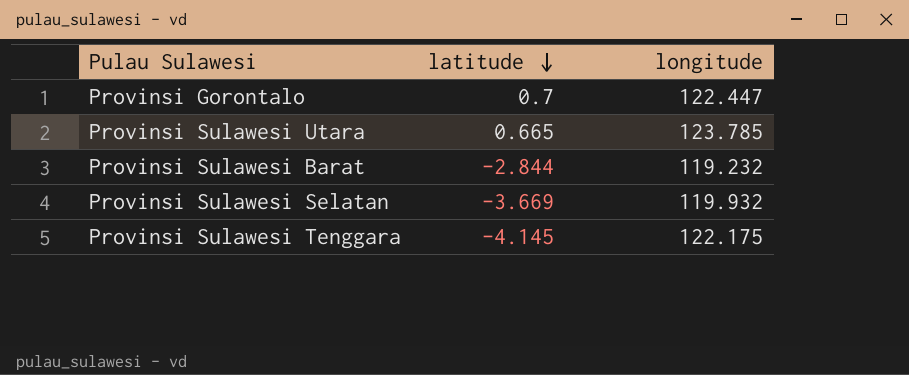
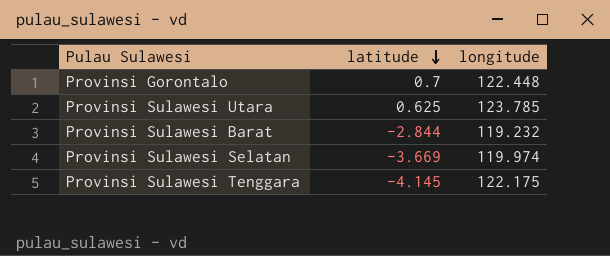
Provinsi Gorontalo | longitude: 122.447 -> 122.448
Provinsi Sulawesi Utara | latitude: 0.665 -> 0.625
Provinsi Sulawesi Selatan | longitude: 119.932 -> 119.974

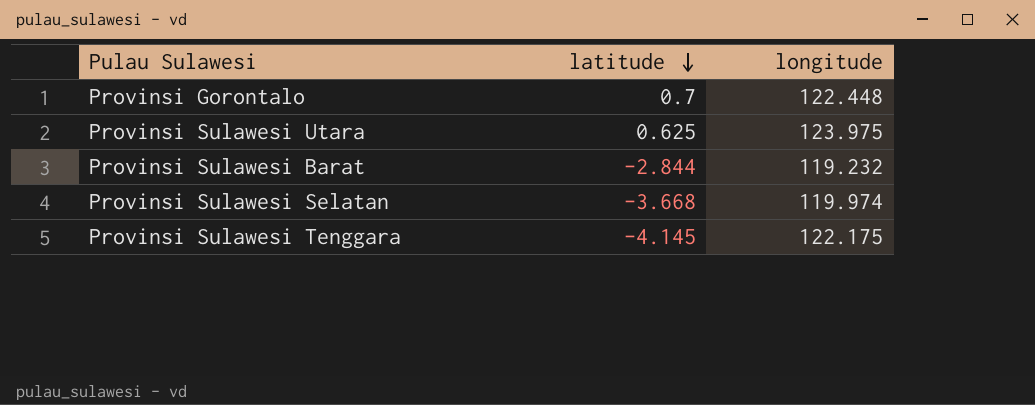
Provinsi Sulawesi Utara | longitude: 123.785 -> 123.975
Provinsi Sulawesi Selatan | latitude: -3.669 -> -3.668

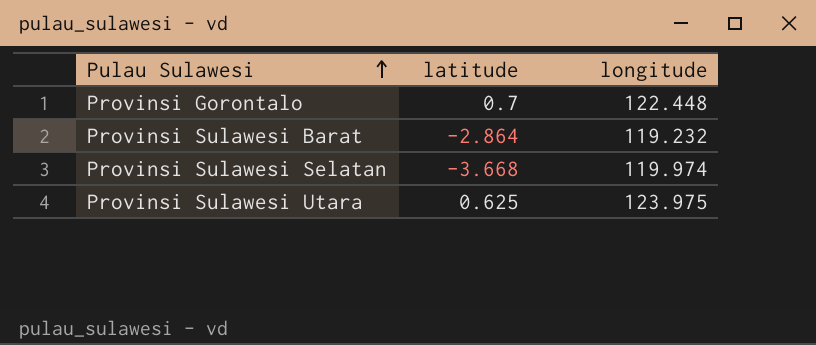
row order: latitude descending -> Pulau Sulawesi ascending
row Provinsi Sulawesi Tenggara: -4.145 | 122.175 -> none
Provinsi Sulawesi Barat | latitude: -2.844 -> -2.864

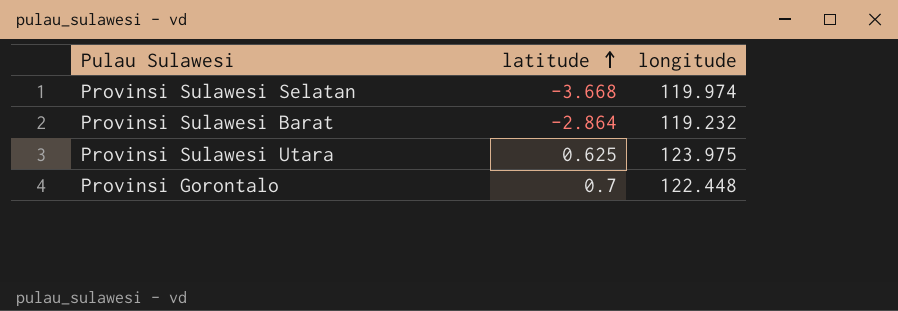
row order: Pulau Sulawesi ascending -> latitude ascending

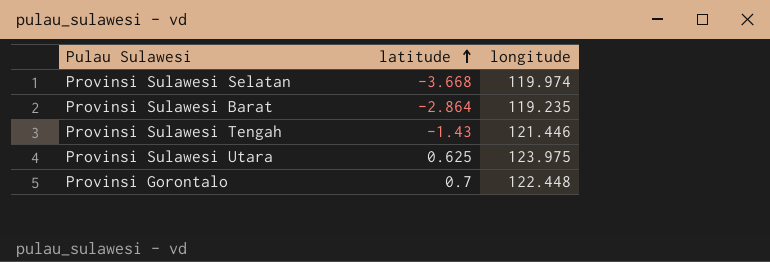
Provinsi Sulawesi Barat | longitude: 119.232 -> 119.235
row Provinsi Sulawesi Tengah: none -> -1.43 | 121.446

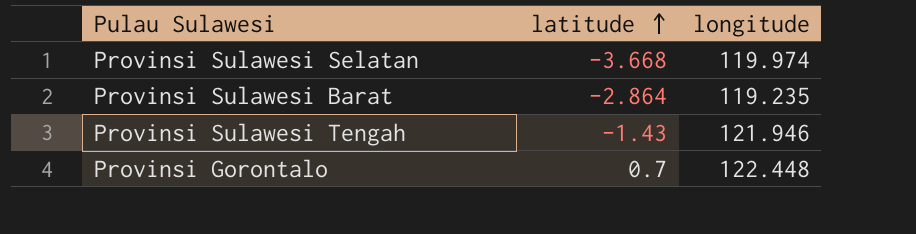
row Provinsi Sulawesi Utara: 0.625 | 123.975 -> none
Provinsi Sulawesi Tengah | longitude: 121.446 -> 121.946

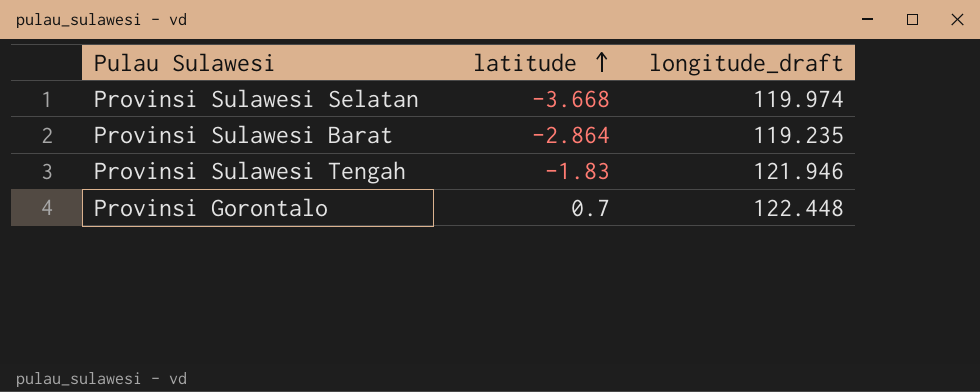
column name: longitude -> longitude_draft
Provinsi Sulawesi Tengah | latitude: -1.43 -> -1.83

